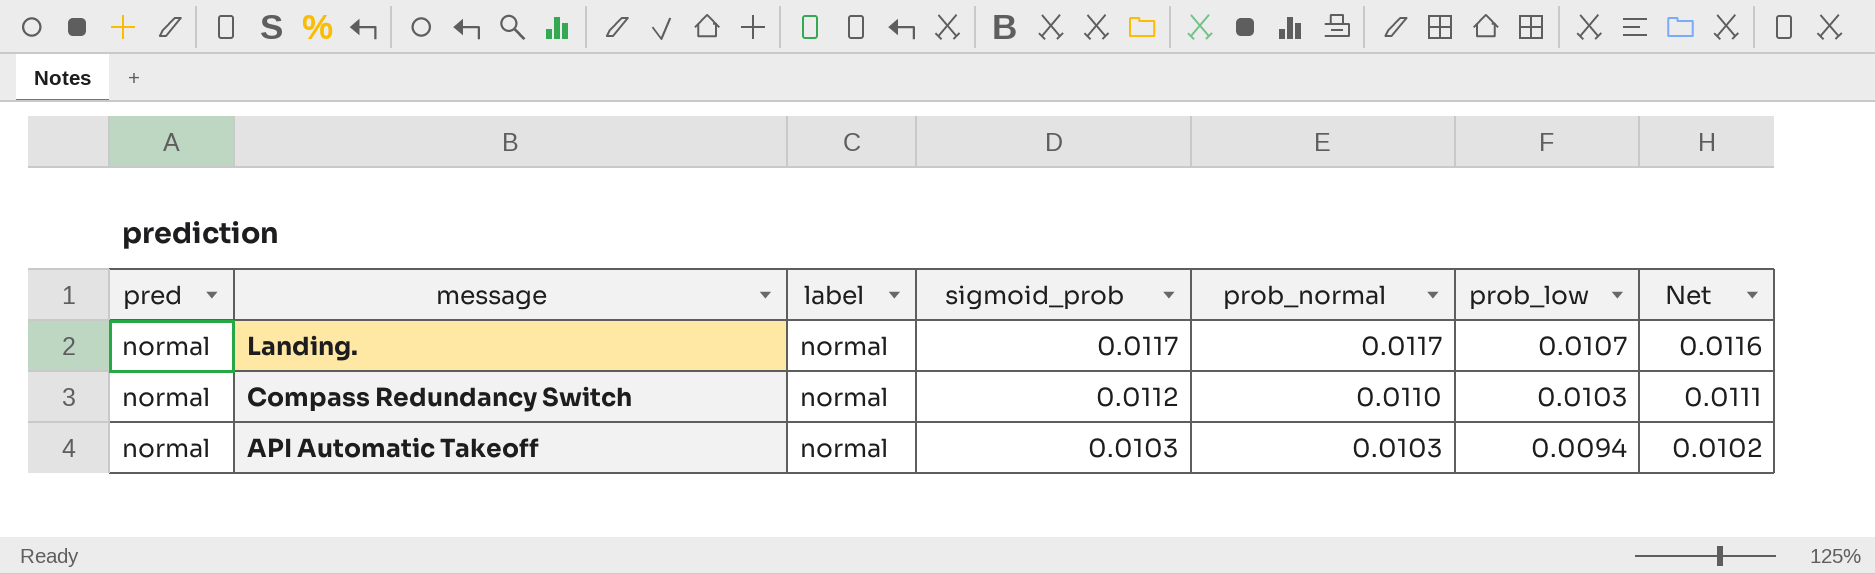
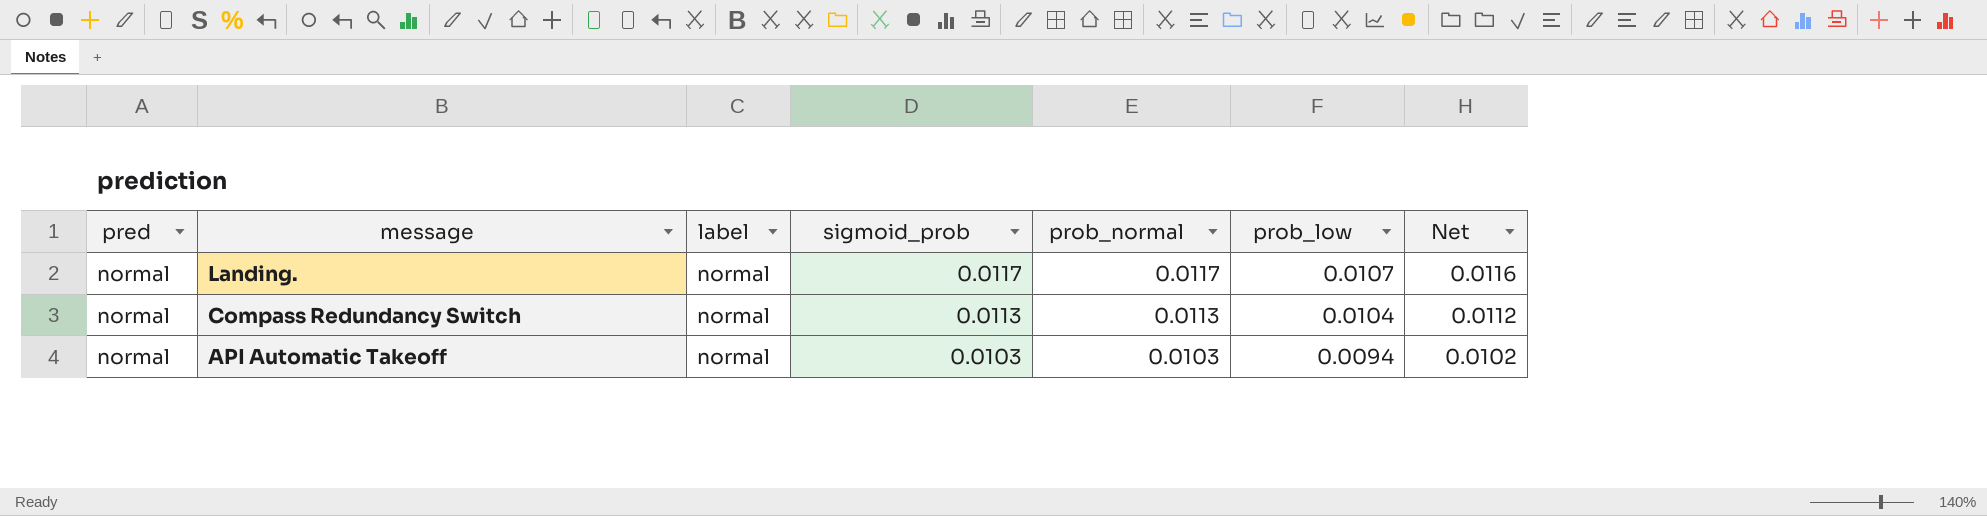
Compass Redundancy Switch | sigmoid_prob: 0.0112 -> 0.0113
Compass Redundancy Switch | prob_normal: 0.0110 -> 0.0113
Compass Redundancy Switch | prob_low: 0.0103 -> 0.0104
Compass Redundancy Switch | Net: 0.0111 -> 0.0112

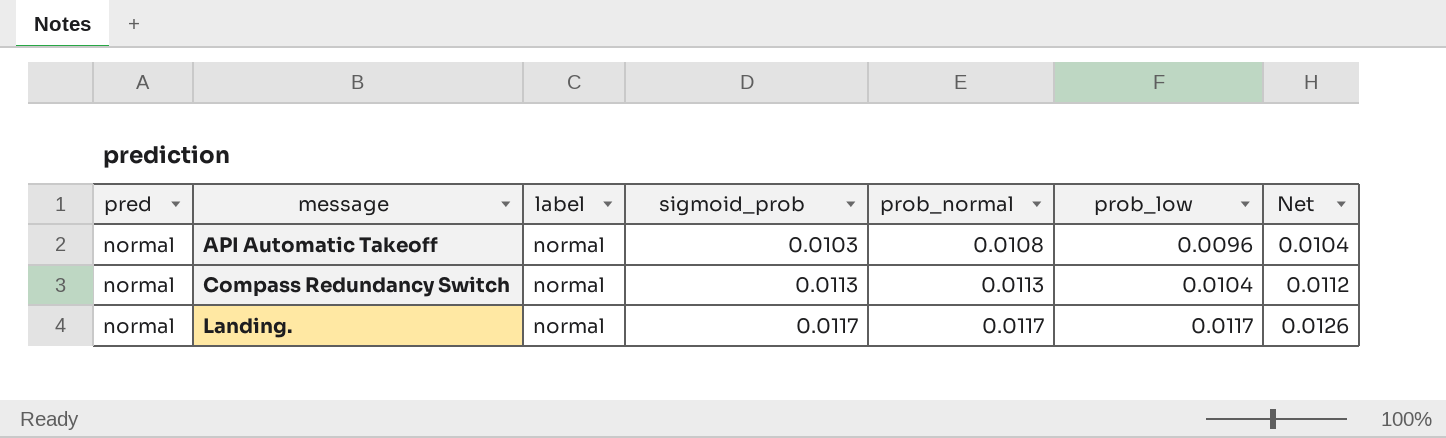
row order: message descending -> message ascending
API Automatic Takeoff | prob_normal: 0.0103 -> 0.0108
API Automatic Takeoff | prob_low: 0.0094 -> 0.0096
API Automatic Takeoff | Net: 0.0102 -> 0.0104
Landing. | prob_low: 0.0107 -> 0.0117
Landing. | Net: 0.0116 -> 0.0126

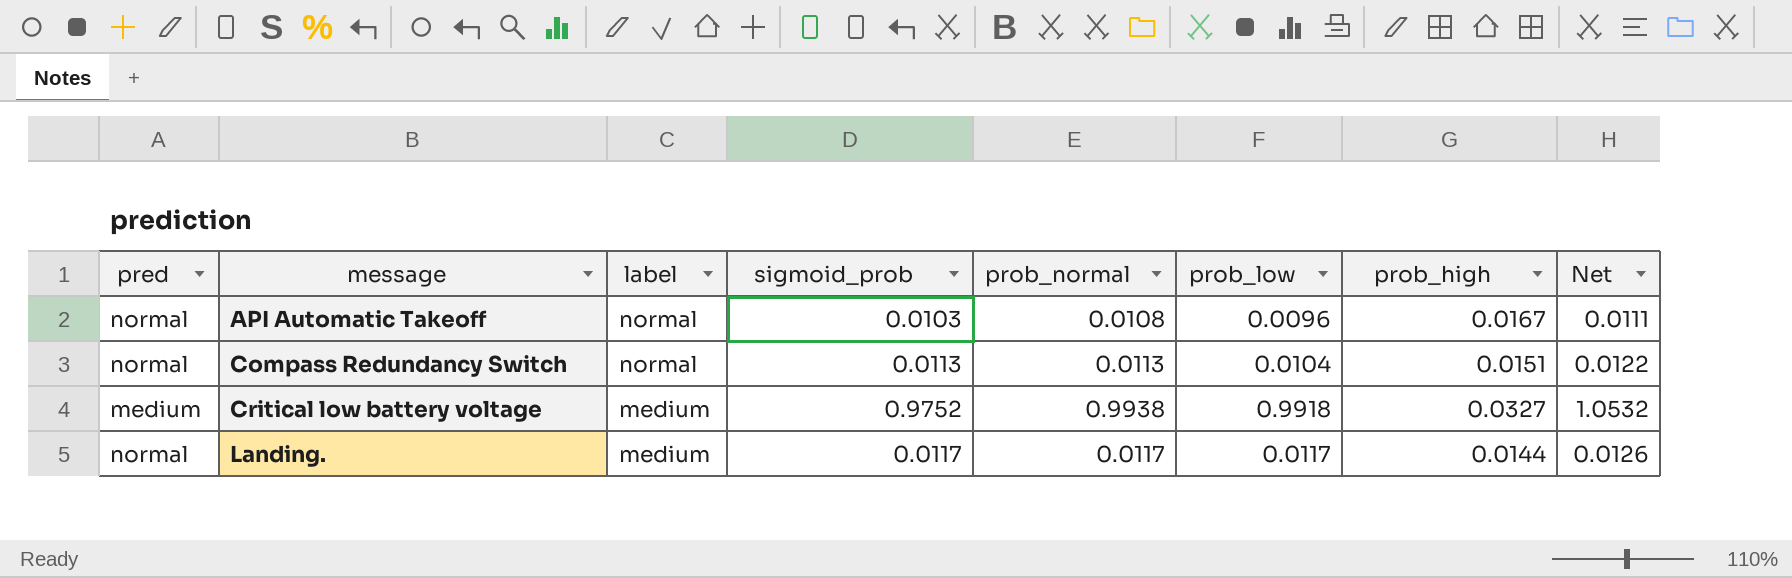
column prob_high | position: none -> 7
column Net | formula: [prob_low] * 1.08 -> [sigmoid_prob] * 1.08
row Critical low battery voltage: none -> medium | medium | 0.9752 | 0.9938 | 0.9918 | 0.0327 | 1.0532
Landing. | label: normal -> medium

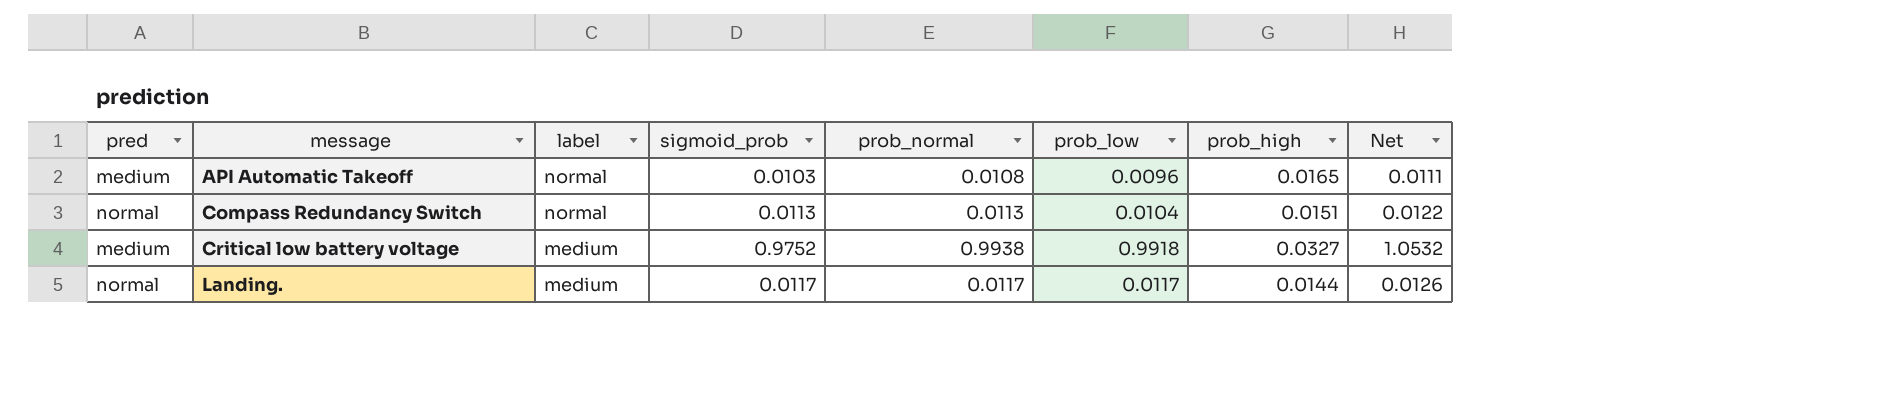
API Automatic Takeoff | pred: normal -> medium
API Automatic Takeoff | prob_high: 0.0167 -> 0.0165

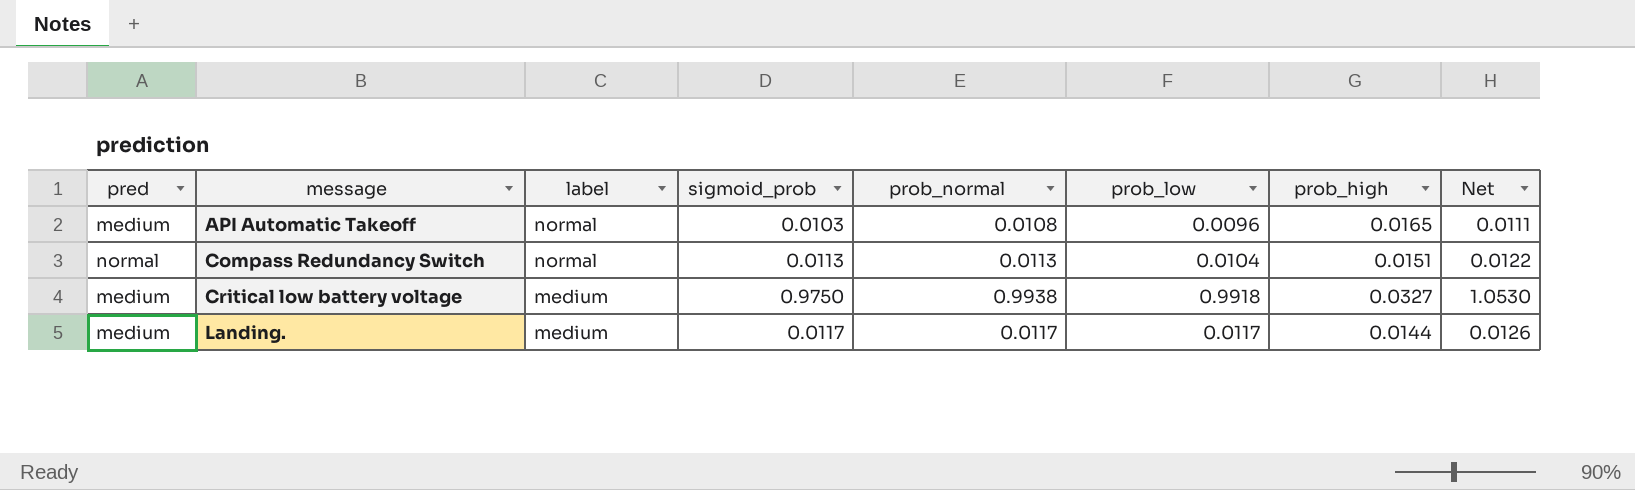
Critical low battery voltage | sigmoid_prob: 0.9752 -> 0.9750
Critical low battery voltage | Net: 1.0532 -> 1.0530
Landing. | pred: normal -> medium

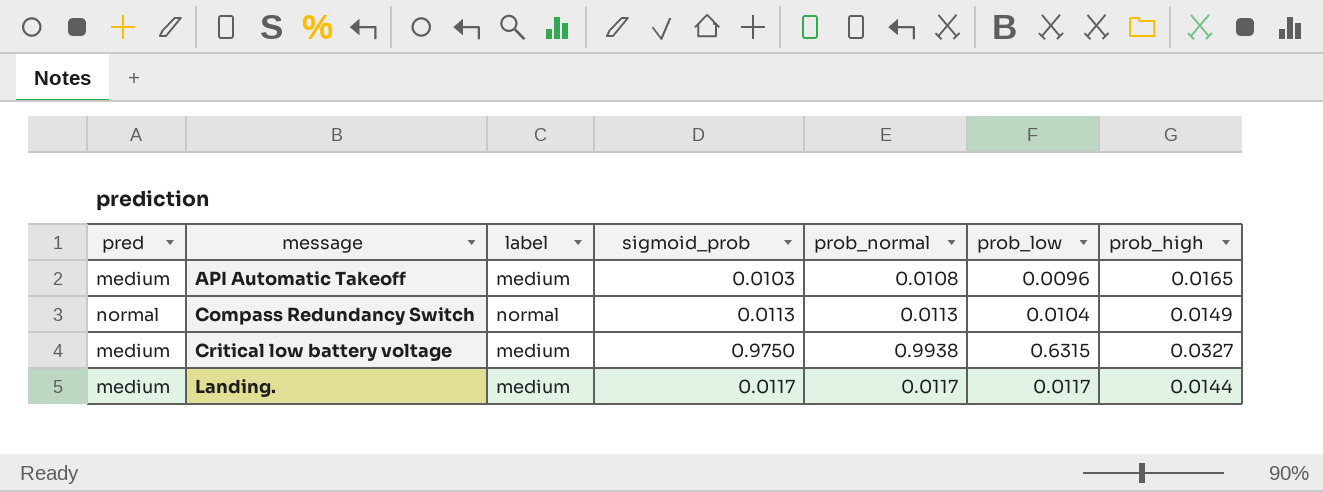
column Net | formula: [sigmoid_prob] * 1.08 -> none
API Automatic Takeoff | label: normal -> medium
Compass Redundancy Switch | prob_high: 0.0151 -> 0.0149
Critical low battery voltage | prob_low: 0.9918 -> 0.6315

